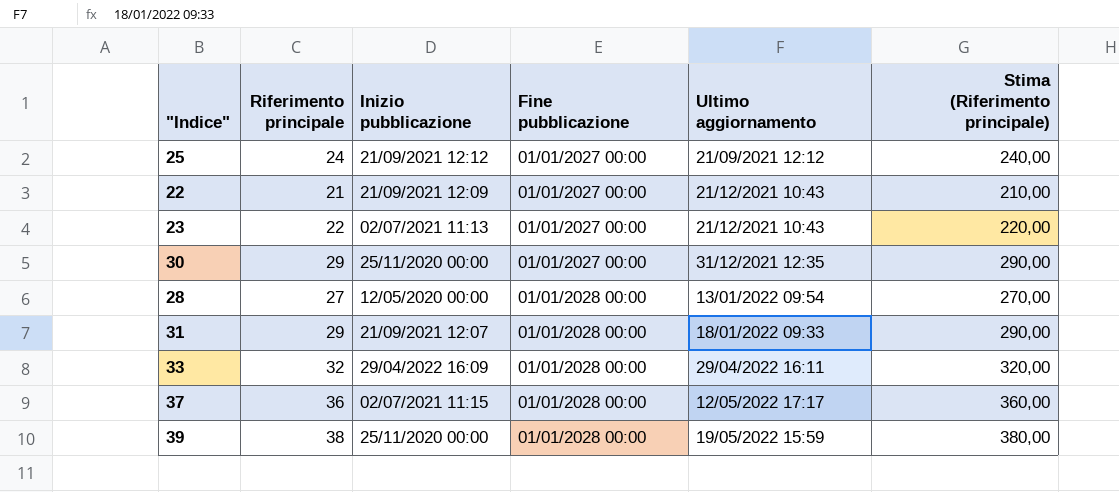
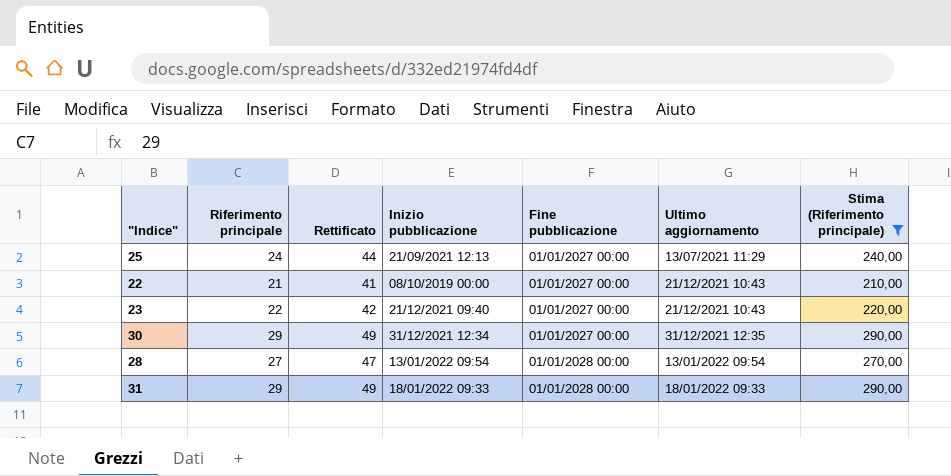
filter: none -> Stima (Riferimento principale) <= 290,00
column Rettificato | formula: none -> [Riferimento principale] + 20
25 | Inizio pubblicazione: 21/09/2021 12:12 -> 21/09/2021 12:13
25 | Ultimo aggiornamento: 21/09/2021 12:12 -> 13/07/2021 11:29
22 | Inizio pubblicazione: 21/09/2021 12:09 -> 08/10/2019 00:00
23 | Inizio pubblicazione: 02/07/2021 11:13 -> 21/12/2021 09:40
30 | Inizio pubblicazione: 25/11/2020 00:00 -> 31/12/2021 12:34
28 | Inizio pubblicazione: 12/05/2020 00:00 -> 13/01/2022 09:54
31 | Inizio pubblicazione: 21/09/2021 12:07 -> 18/01/2022 09:33

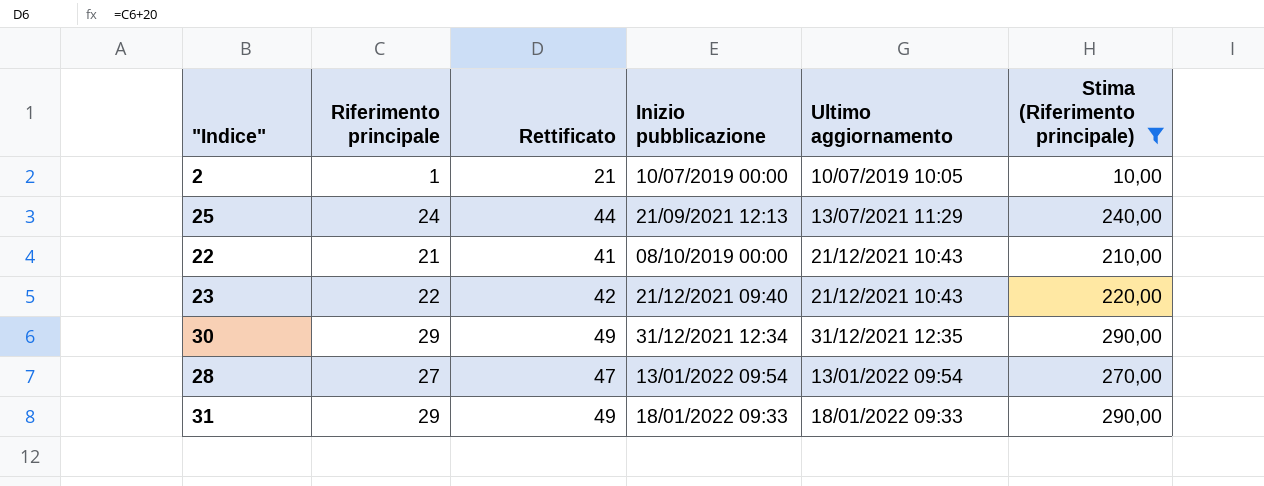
column Fine pubblicazione | position: 5 -> none
row 2: none -> 1 | 21 | 10/07/2019 00:00 | 10/07/2019 10:05 | 10,00

